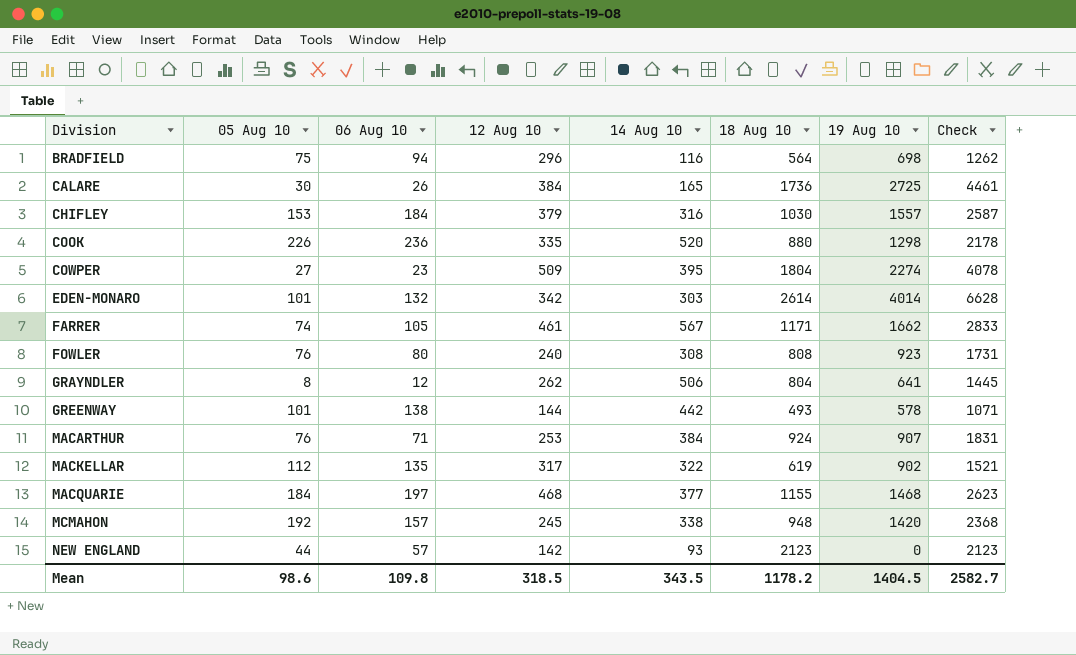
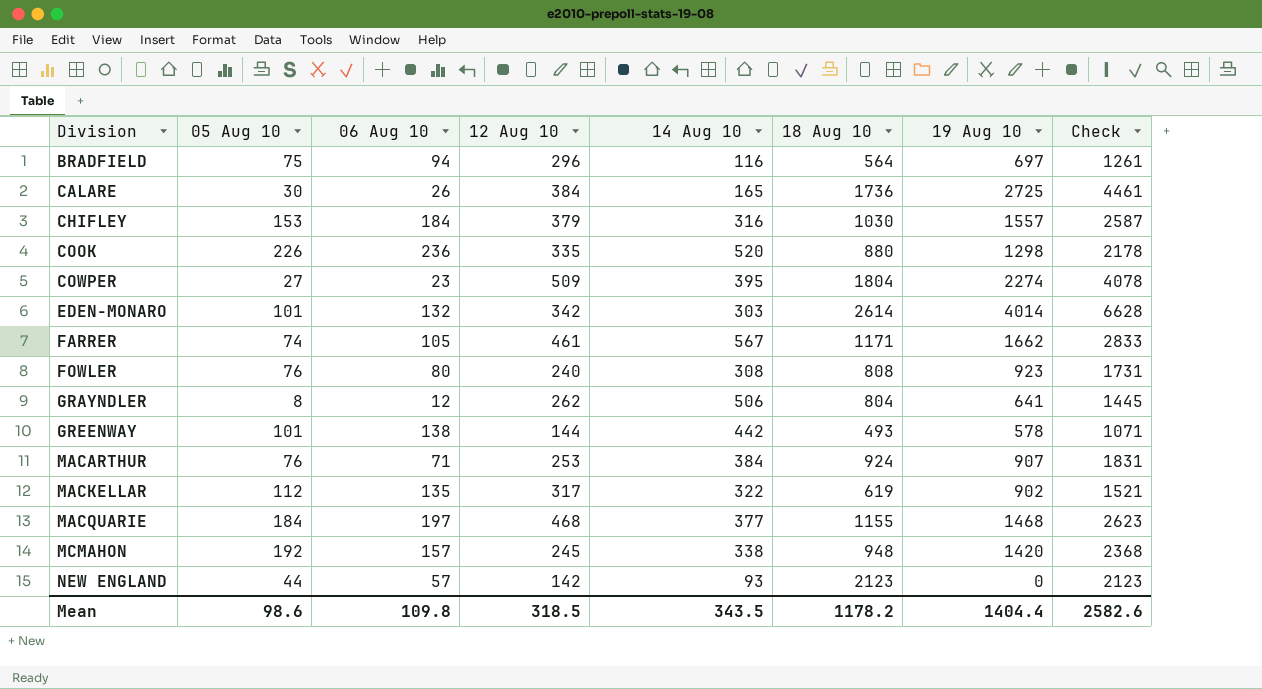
BRADFIELD | 19 Aug 10: 698 -> 697
BRADFIELD | Check: 1262 -> 1261
Mean | 19 Aug 10: 1404.5 -> 1404.4
Mean | Check: 2582.7 -> 2582.6

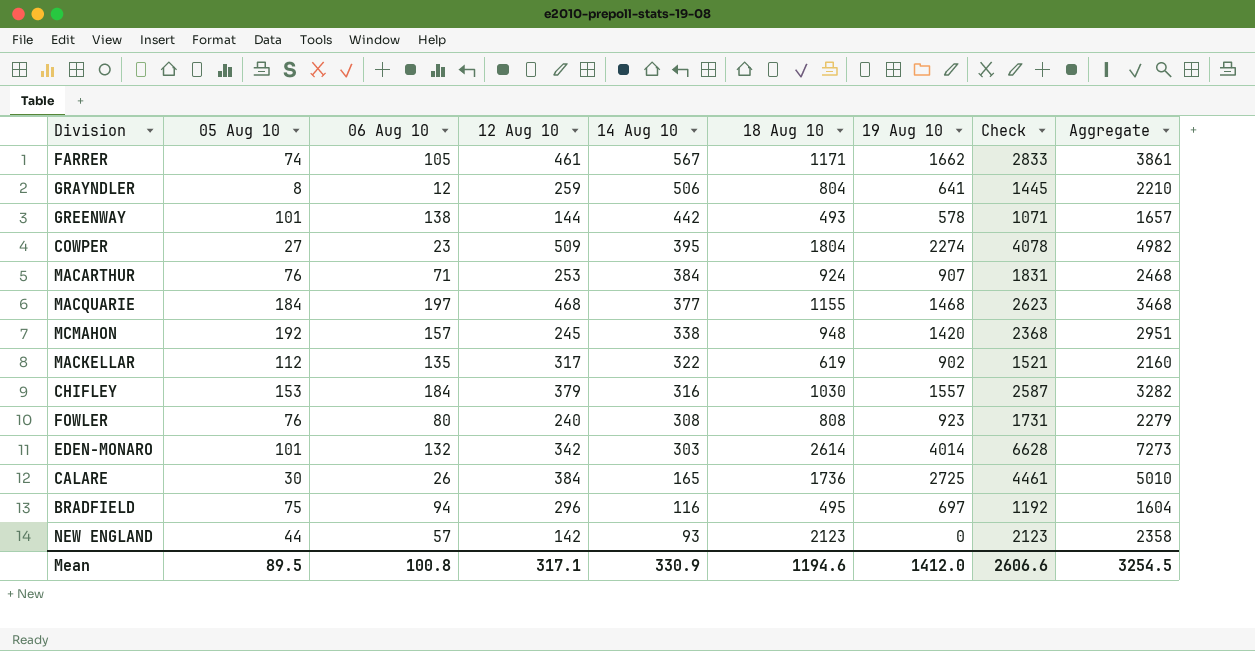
row order: Division ascending -> 14 Aug 10 descending
column Aggregate | formula: none -> [12 Aug 10] + [14 Aug 10] + [18 Aug 10] + [19 Aug 10]
row COOK: 226 | 236 | 335 | 520 | 880 | 1298 | 2178 -> none
GRAYNDLER | 12 Aug 10: 262 -> 259
BRADFIELD | 18 Aug 10: 564 -> 495
BRADFIELD | Check: 1261 -> 1192
Mean | 05 Aug 10: 98.6 -> 89.5
Mean | 06 Aug 10: 109.8 -> 100.8
Mean | 12 Aug 10: 318.5 -> 317.1
Mean | 14 Aug 10: 343.5 -> 330.9
Mean | 18 Aug 10: 1178.2 -> 1194.6
Mean | 19 Aug 10: 1404.4 -> 1412.0
Mean | Check: 2582.6 -> 2606.6

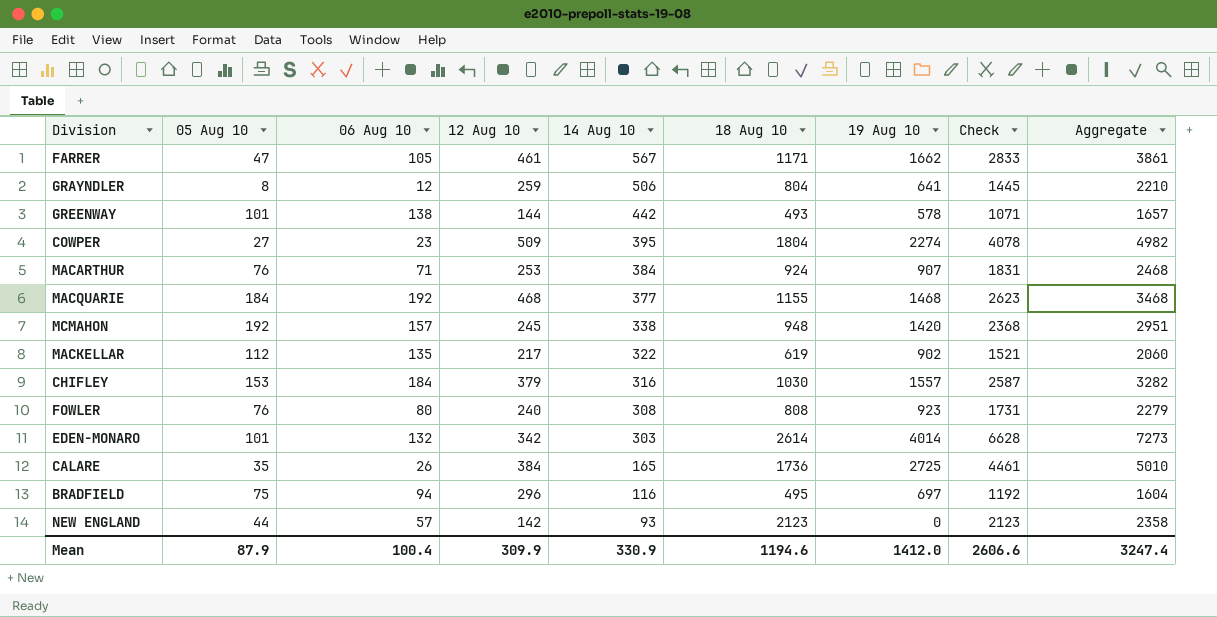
FARRER | 05 Aug 10: 74 -> 47
MACQUARIE | 06 Aug 10: 197 -> 192
MACKELLAR | 12 Aug 10: 317 -> 217
MACKELLAR | Aggregate: 2160 -> 2060
CALARE | 05 Aug 10: 30 -> 35
Mean | 05 Aug 10: 89.5 -> 87.9
Mean | 06 Aug 10: 100.8 -> 100.4
Mean | 12 Aug 10: 317.1 -> 309.9
Mean | Aggregate: 3254.5 -> 3247.4

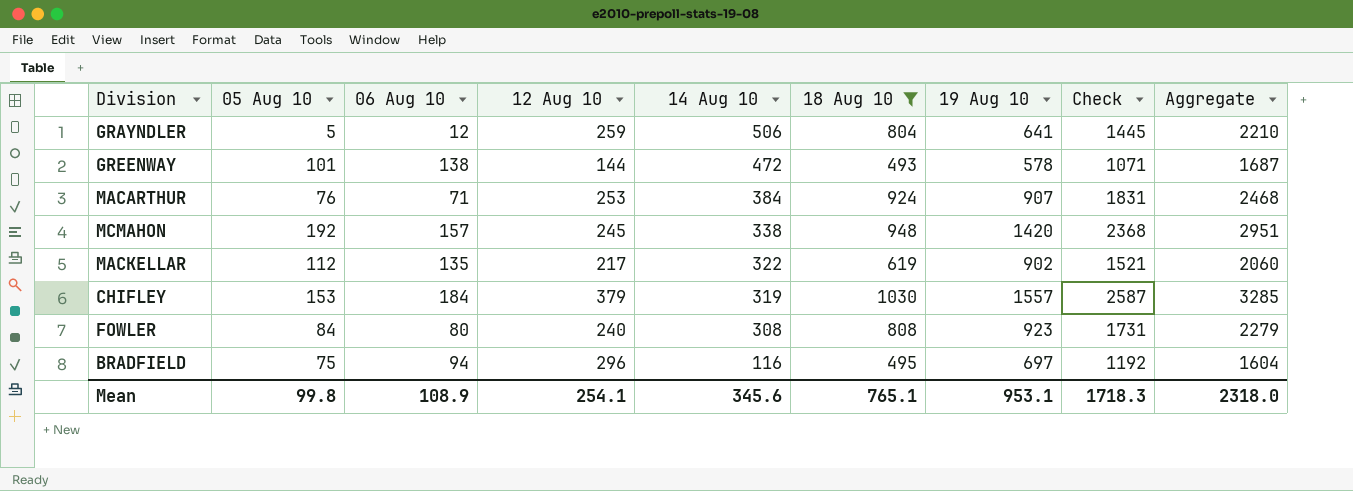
filter: none -> 18 Aug 10 <= 1030
GRAYNDLER | 05 Aug 10: 8 -> 5
GREENWAY | 14 Aug 10: 442 -> 472
GREENWAY | Aggregate: 1657 -> 1687
CHIFLEY | 14 Aug 10: 316 -> 319
CHIFLEY | Aggregate: 3282 -> 3285
FOWLER | 05 Aug 10: 76 -> 84
Mean | 05 Aug 10: 87.9 -> 99.8
Mean | 06 Aug 10: 100.4 -> 108.9
Mean | 12 Aug 10: 309.9 -> 254.1
Mean | 14 Aug 10: 330.9 -> 345.6
Mean | 18 Aug 10: 1194.6 -> 765.1
Mean | 19 Aug 10: 1412.0 -> 953.1
Mean | Check: 2606.6 -> 1718.3
Mean | Aggregate: 3247.4 -> 2318.0

